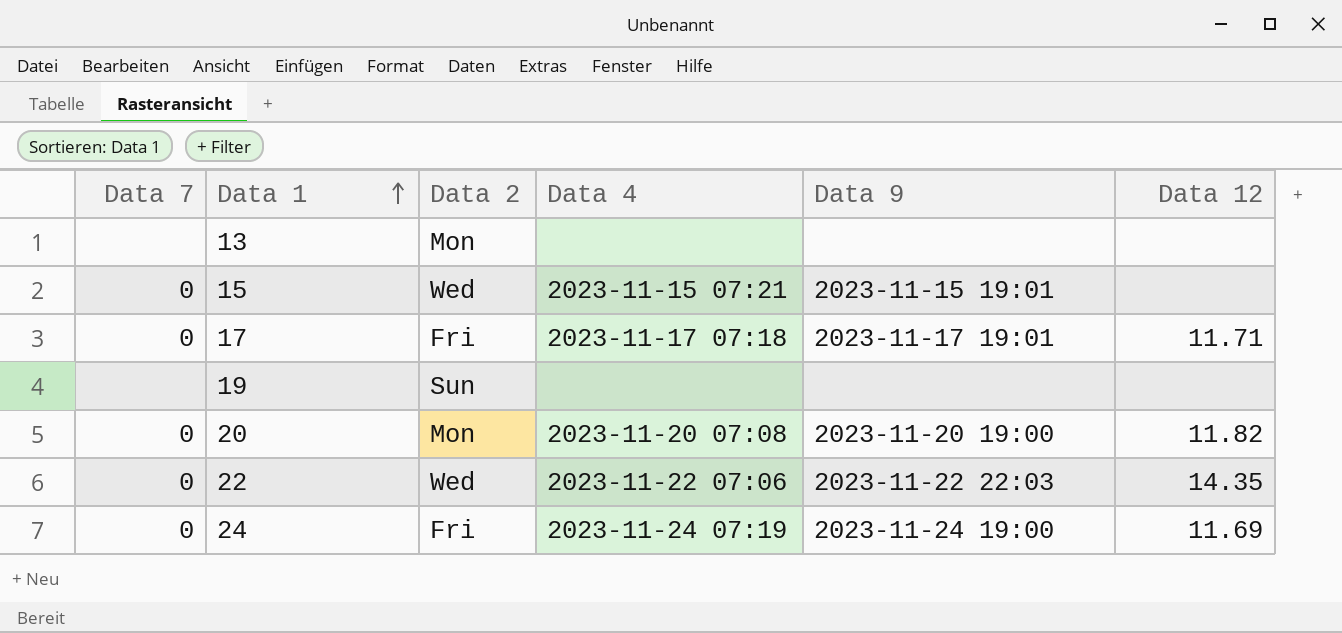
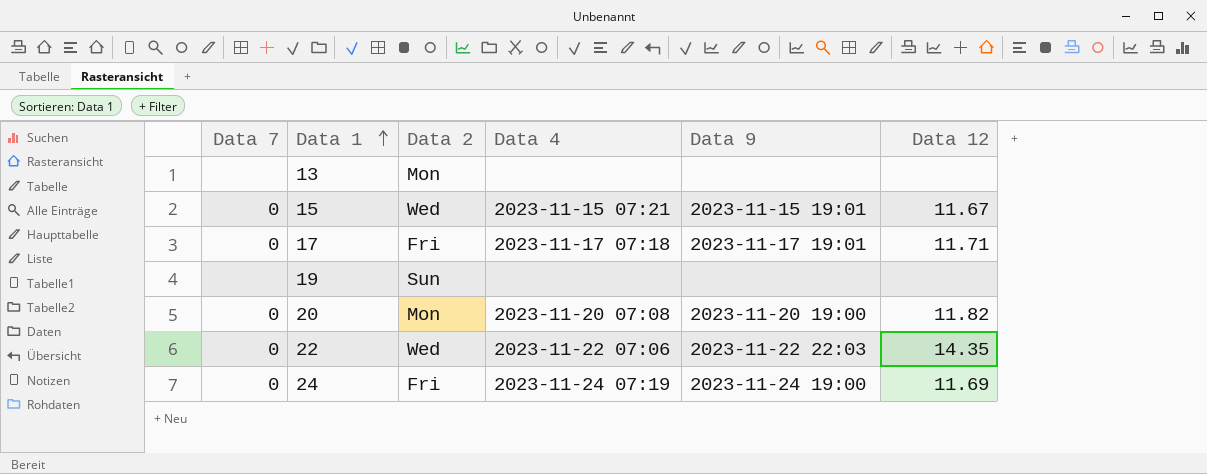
15 | Data 12: none -> 11.67

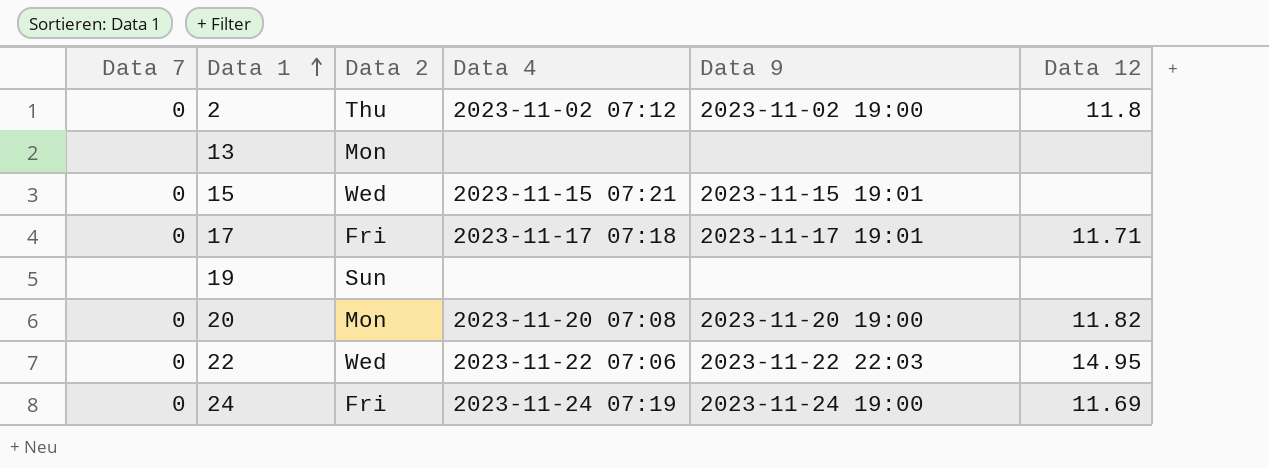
row 2: none -> 0 | Thu | 2023-11-02 07:12 | 2023-11-02 19:00 | 11.8
15 | Data 12: 11.67 -> none
22 | Data 12: 14.35 -> 14.95

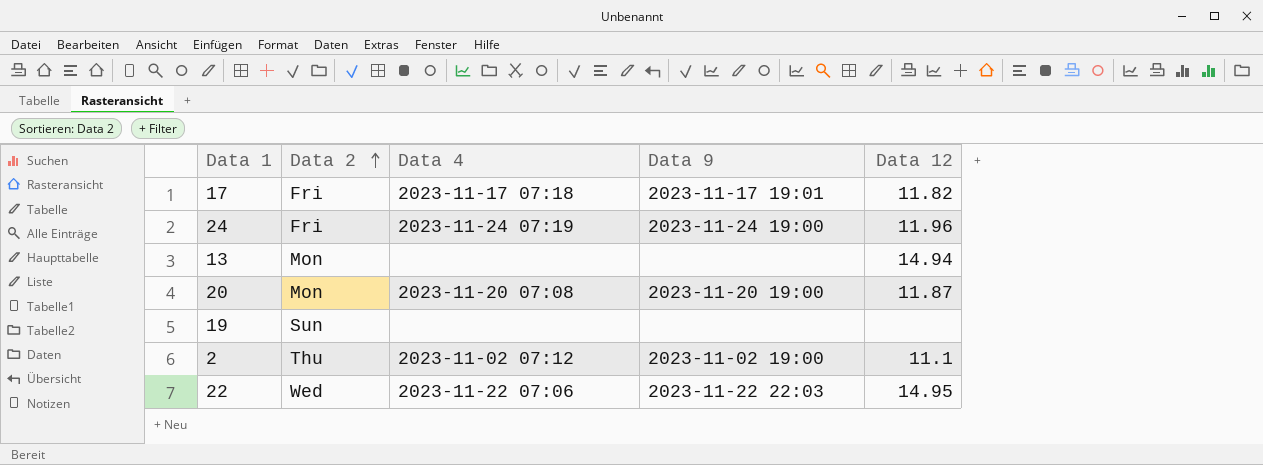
row order: Data 1 ascending -> Data 2 ascending
column Data 7 | position: 1 -> none
row 15: 0 | Wed | 2023-11-15 07:21 | 2023-11-15 19:01 | none -> none
17 | Data 12: 11.71 -> 11.82
24 | Data 12: 11.69 -> 11.96
13 | Data 12: none -> 14.94
20 | Data 12: 11.82 -> 11.87
2 | Data 12: 11.8 -> 11.1

